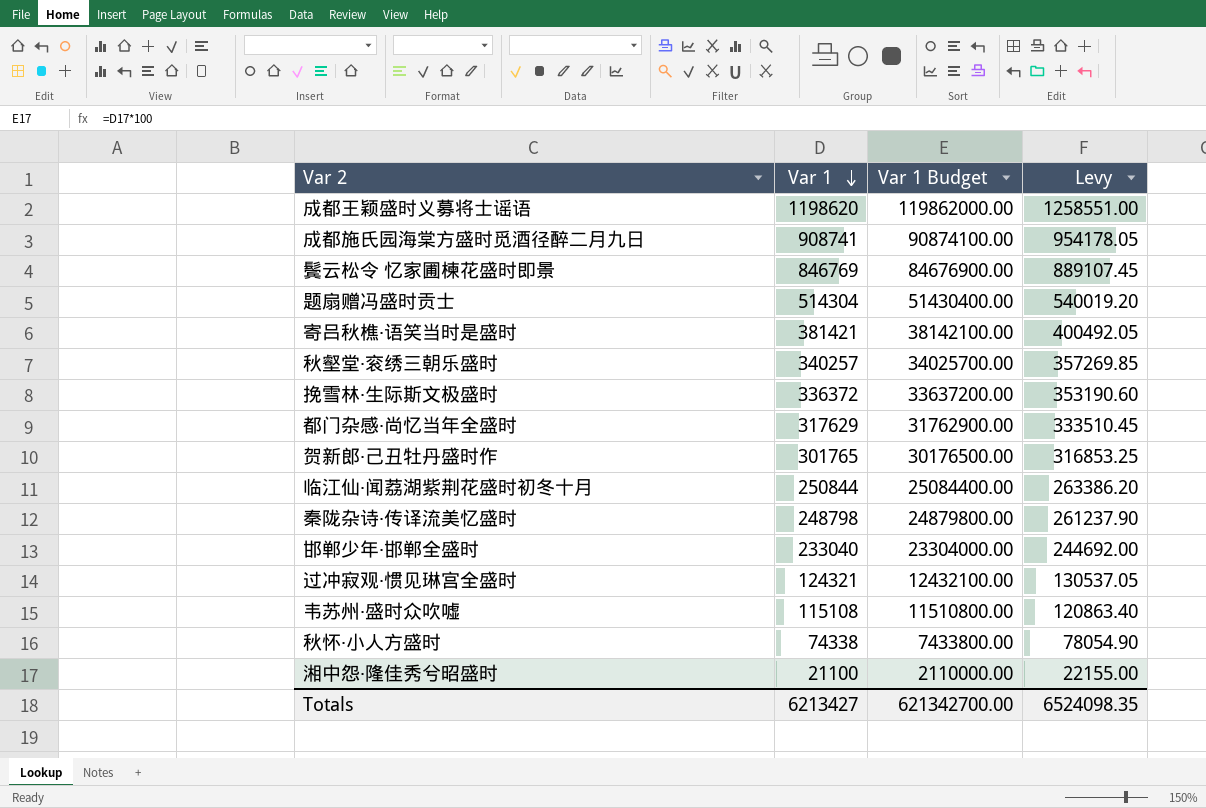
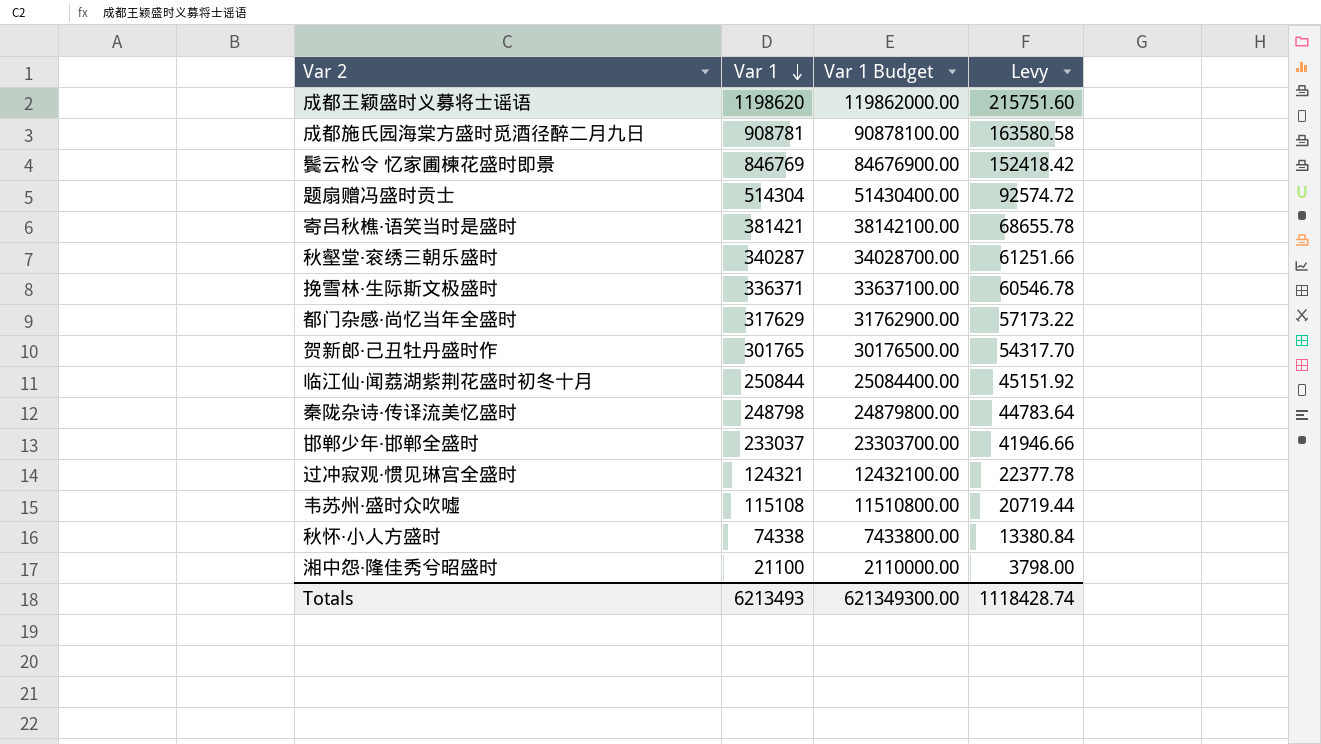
column Levy | formula: [Var 1] * 1.05 -> [Var 1] * 0.18
成都施氏园海棠方盛时觅酒径醉二月九日 | Var 1: 908741 -> 908781
成都施氏园海棠方盛时觅酒径醉二月九日 | Var 1 Budget: 90874100.00 -> 90878100.00
秋壑堂·衮绣三朝乐盛时 | Var 1: 340257 -> 340287
秋壑堂·衮绣三朝乐盛时 | Var 1 Budget: 34025700.00 -> 34028700.00
挽雪林·生际斯文极盛时 | Var 1: 336372 -> 336371
挽雪林·生际斯文极盛时 | Var 1 Budget: 33637200.00 -> 33637100.00
邯郸少年·邯郸全盛时 | Var 1: 233040 -> 233037
邯郸少年·邯郸全盛时 | Var 1 Budget: 23304000.00 -> 23303700.00
Totals | Var 1: 6213427 -> 6213493
Totals | Var 1 Budget: 621342700.00 -> 621349300.00
Totals | Levy: 6524098.35 -> 1118428.74

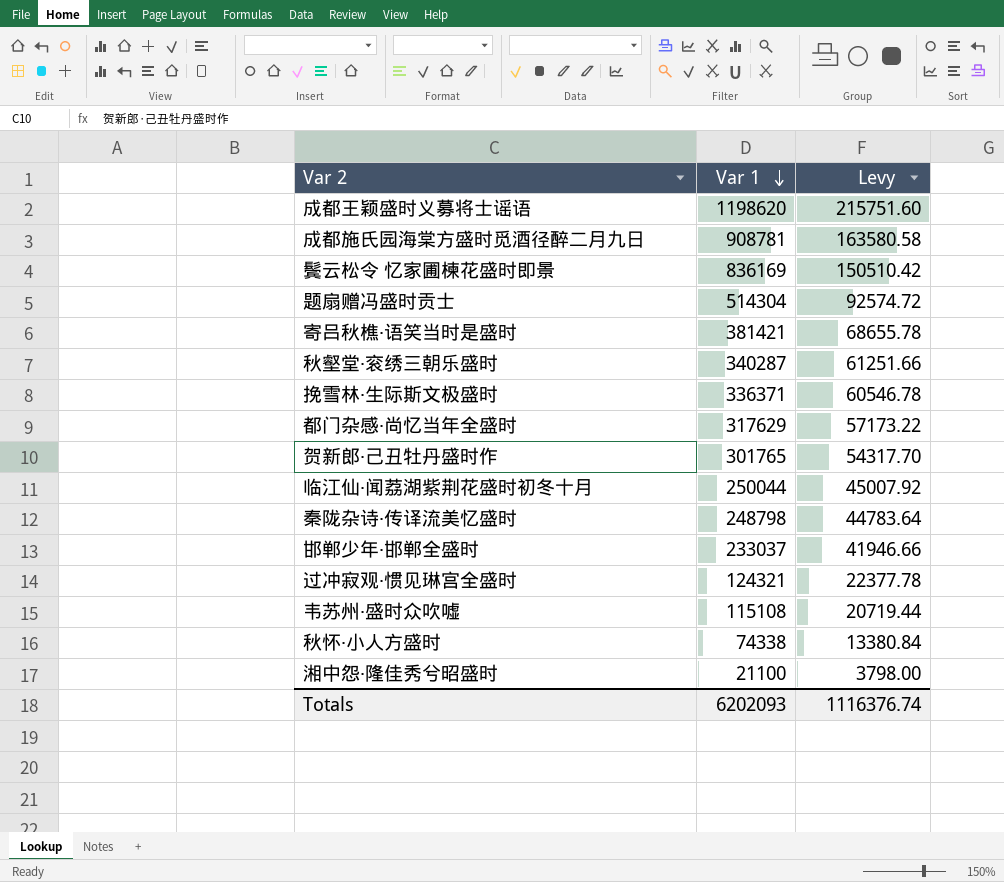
column Var 1 Budget | formula: [Var 1] * 100 -> none
鬓云松令 忆家圃楝花盛时即景 | Var 1: 846769 -> 836169
鬓云松令 忆家圃楝花盛时即景 | Levy: 152418.42 -> 150510.42
临江仙·闻荔湖紫荆花盛时初冬十月 | Var 1: 250844 -> 250044
临江仙·闻荔湖紫荆花盛时初冬十月 | Levy: 45151.92 -> 45007.92
Totals | Var 1: 6213493 -> 6202093
Totals | Levy: 1118428.74 -> 1116376.74

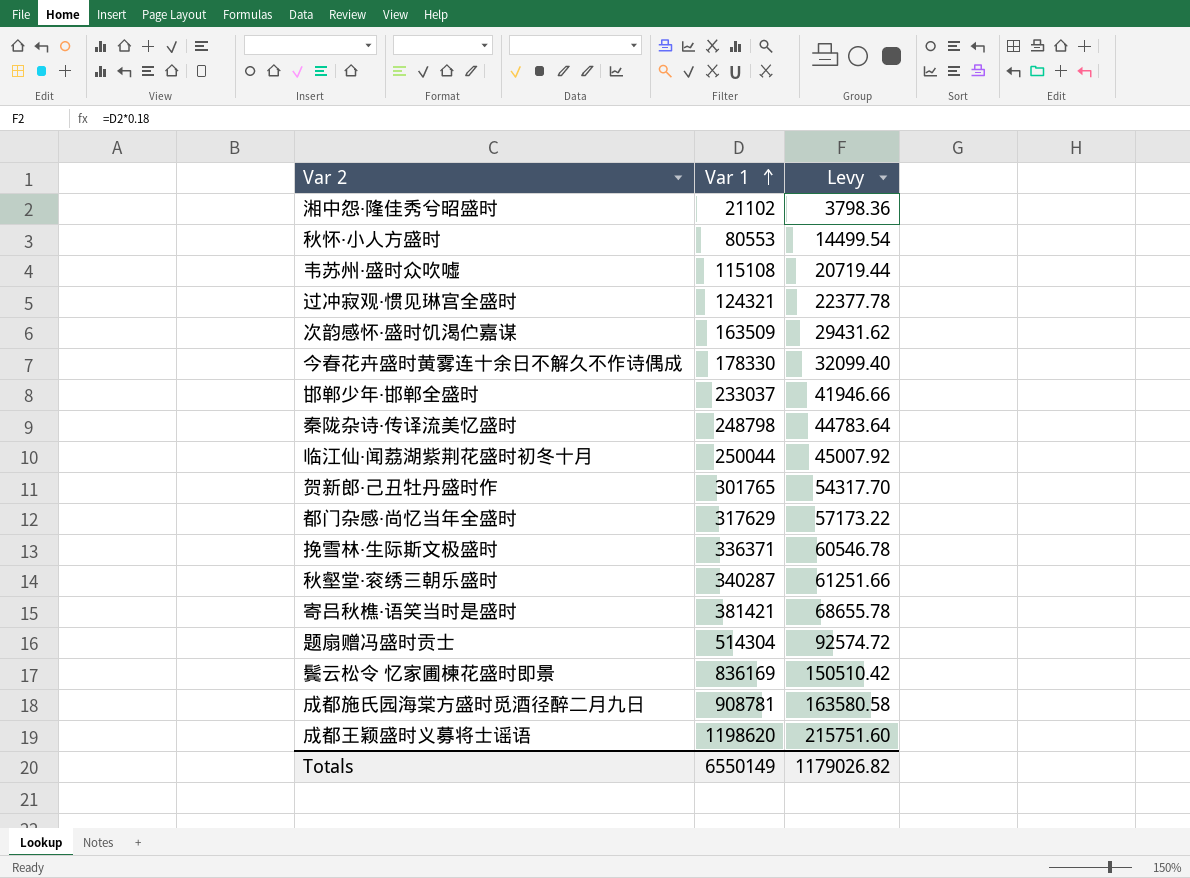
row order: Var 1 descending -> Var 1 ascending
湘中怨·隆佳秀兮昭盛时 | Var 1: 21100 -> 21102
湘中怨·隆佳秀兮昭盛时 | Levy: 3798.00 -> 3798.36
秋怀·小人方盛时 | Var 1: 74338 -> 80553
秋怀·小人方盛时 | Levy: 13380.84 -> 14499.54
row 次韵感怀·盛时饥渴伫嘉谋: none -> 163509 | 29431.62
row 今春花卉盛时黄雾连十余日不解久不作诗偶成: none -> 178330 | 32099.40
Totals | Var 1: 6202093 -> 6550149
Totals | Levy: 1116376.74 -> 1179026.82

